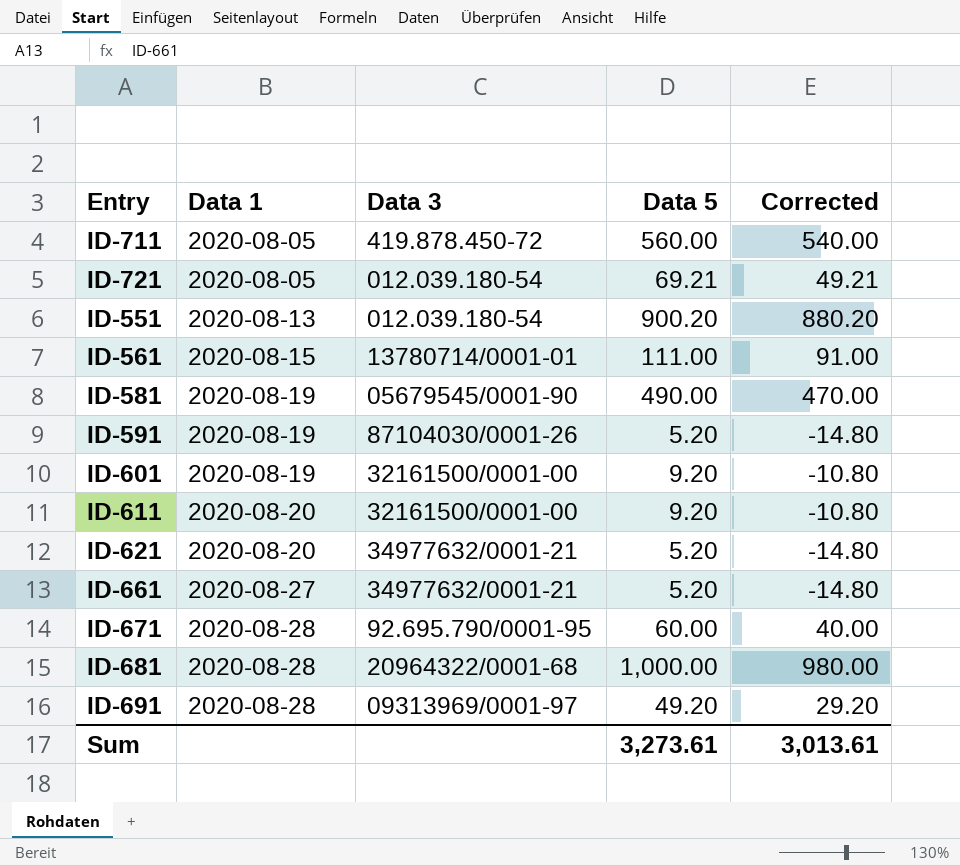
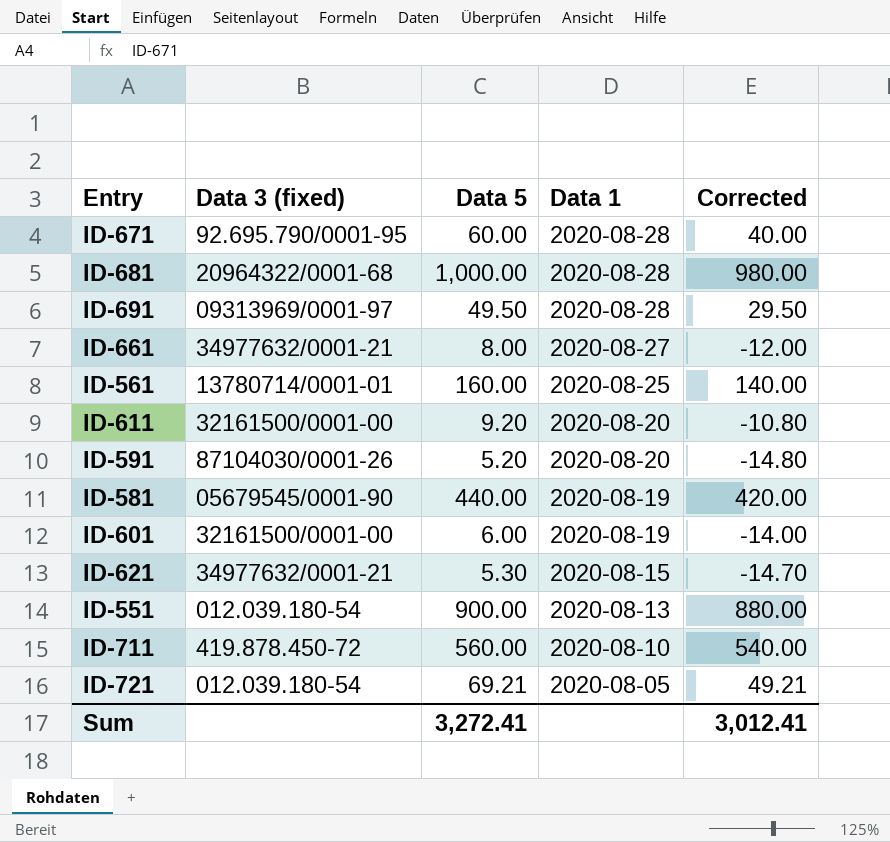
row order: Data 1 ascending -> Data 1 descending
column name: Data 3 -> Data 3 (fixed)
column Data 1 | position: 2 -> 4
ID-691 | Data 5: 49.20 -> 49.50
ID-691 | Corrected: 29.20 -> 29.50
ID-661 | Data 5: 5.20 -> 8.00
ID-661 | Corrected: -14.80 -> -12.00
ID-561 | Data 5: 111.00 -> 160.00
ID-561 | Data 1: 2020-08-15 -> 2020-08-25
ID-561 | Corrected: 91.00 -> 140.00
ID-591 | Data 1: 2020-08-19 -> 2020-08-20
ID-581 | Data 5: 490.00 -> 440.00
ID-581 | Corrected: 470.00 -> 420.00
ID-601 | Data 5: 9.20 -> 6.00
ID-601 | Corrected: -10.80 -> -14.00
ID-621 | Data 5: 5.20 -> 5.30
ID-621 | Data 1: 2020-08-20 -> 2020-08-15
ID-621 | Corrected: -14.80 -> -14.70
ID-551 | Data 5: 900.20 -> 900.00
ID-551 | Corrected: 880.20 -> 880.00
ID-711 | Data 1: 2020-08-05 -> 2020-08-10
Sum | Data 5: 3,273.61 -> 3,272.41
Sum | Corrected: 3,013.61 -> 3,012.41

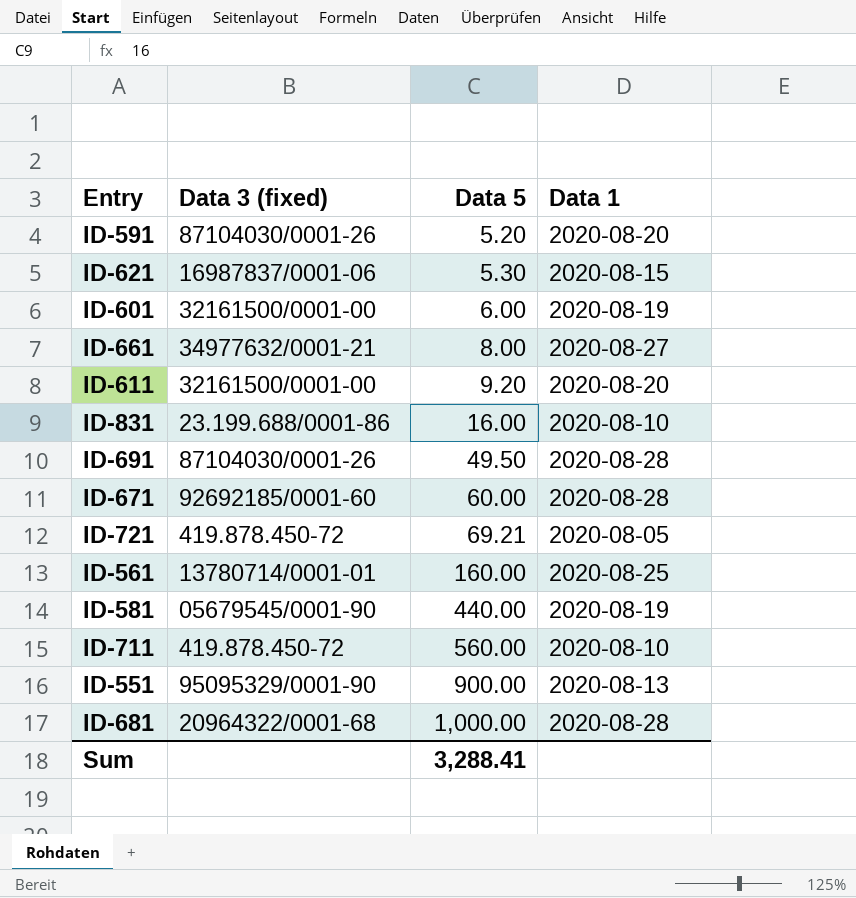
row order: Data 1 descending -> Data 5 ascending
column Corrected | formula: [Data 5] - 20 -> none
ID-621 | Data 3 (fixed): 34977632/0001-21 -> 16987837/0001-06
row ID-831: none -> 23.199.688/0001-86 | 16.00 | 2020-08-10
ID-691 | Data 3 (fixed): 09313969/0001-97 -> 87104030/0001-26
ID-671 | Data 3 (fixed): 92.695.790/0001-95 -> 92692185/0001-60
ID-721 | Data 3 (fixed): 012.039.180-54 -> 419.878.450-72
ID-551 | Data 3 (fixed): 012.039.180-54 -> 95095329/0001-90
Sum | Data 5: 3,272.41 -> 3,288.41

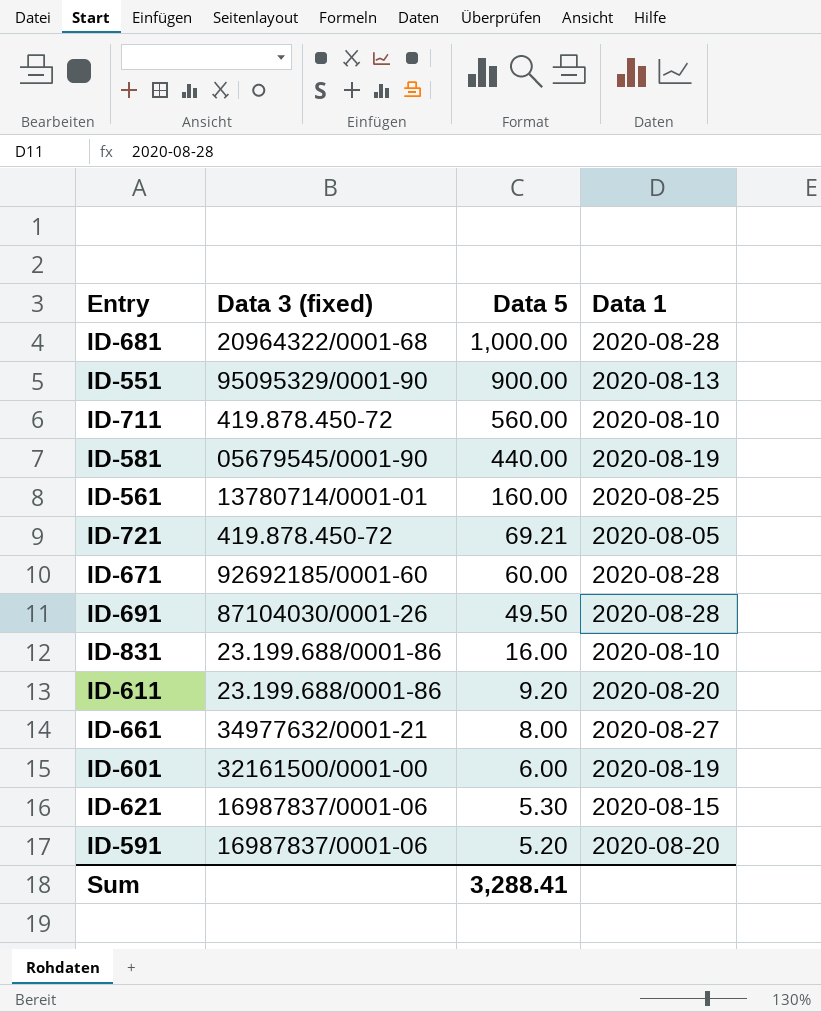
row order: Data 5 ascending -> Data 5 descending
ID-611 | Data 3 (fixed): 32161500/0001-00 -> 23.199.688/0001-86
ID-591 | Data 3 (fixed): 87104030/0001-26 -> 16987837/0001-06

